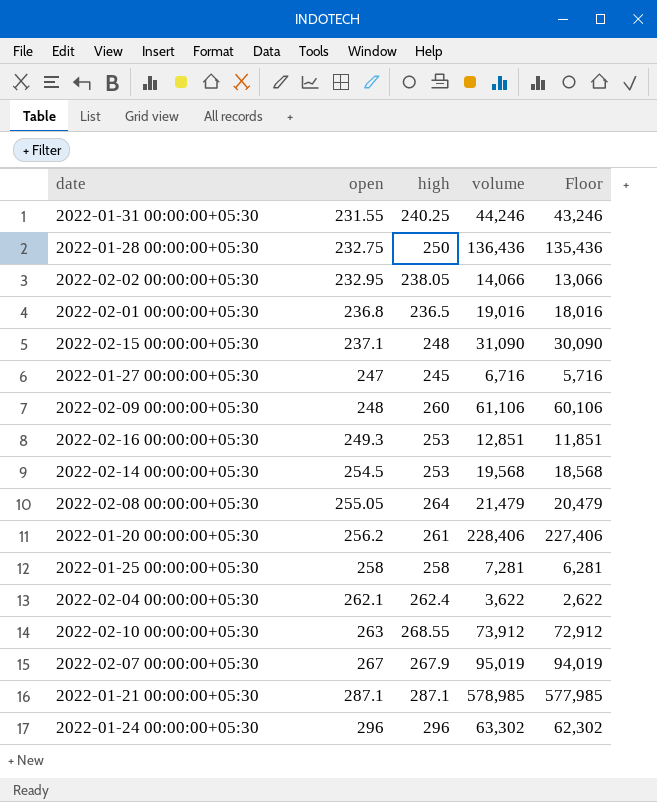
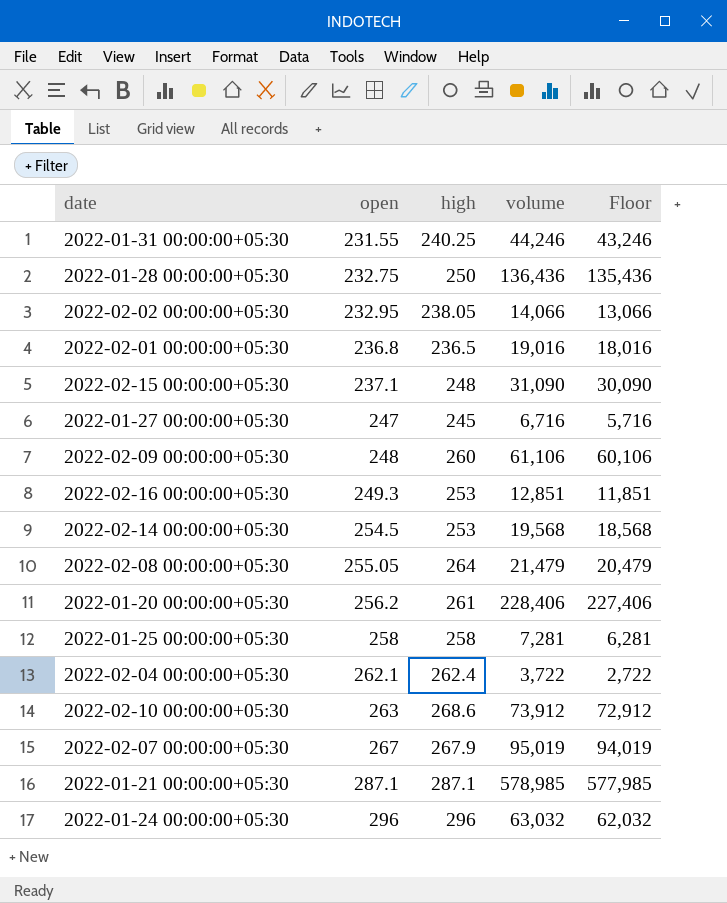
2022-02-04 00:00:00+05:30 | volume: 3,622 -> 3,722
2022-02-04 00:00:00+05:30 | Floor: 2,622 -> 2,722
2022-02-10 00:00:00+05:30 | high: 268.55 -> 268.6
2022-01-24 00:00:00+05:30 | volume: 63,302 -> 63,032
2022-01-24 00:00:00+05:30 | Floor: 62,302 -> 62,032

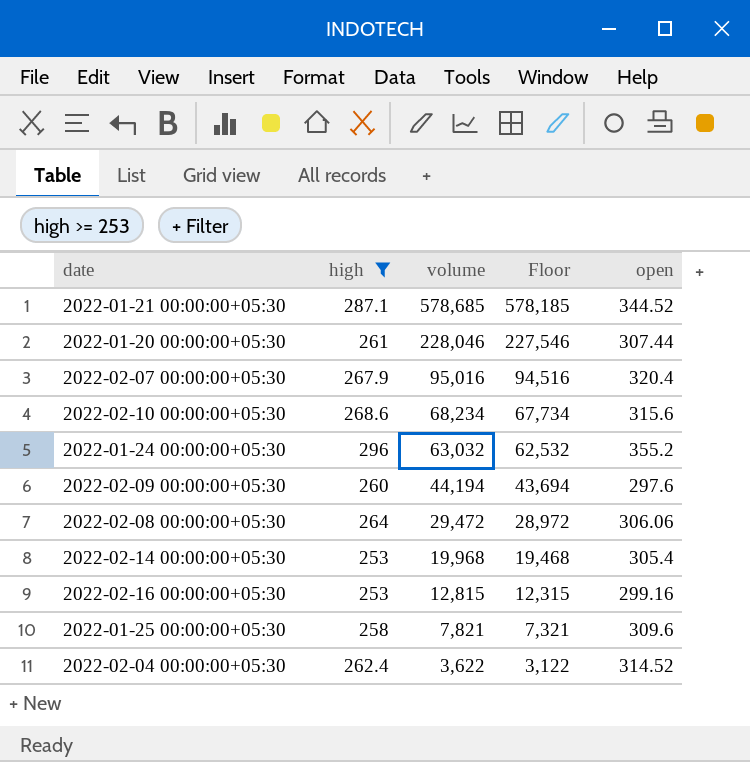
filter: none -> high >= 253
row order: open ascending -> volume descending
column Floor | formula: [volume] - 1000 -> [volume] - 500
column open | position: 2 -> 5
2022-01-21 00:00:00+05:30 | volume: 578,985 -> 578,685
2022-01-21 00:00:00+05:30 | open: 287.1 -> 344.52
2022-01-20 00:00:00+05:30 | volume: 228,406 -> 228,046
2022-01-20 00:00:00+05:30 | open: 256.2 -> 307.44
2022-02-07 00:00:00+05:30 | volume: 95,019 -> 95,016
2022-02-07 00:00:00+05:30 | open: 267 -> 320.4
2022-02-10 00:00:00+05:30 | volume: 73,912 -> 68,234
2022-02-10 00:00:00+05:30 | open: 263 -> 315.6
2022-01-24 00:00:00+05:30 | open: 296 -> 355.2
2022-02-09 00:00:00+05:30 | volume: 61,106 -> 44,194
2022-02-09 00:00:00+05:30 | open: 248 -> 297.6
2022-02-08 00:00:00+05:30 | volume: 21,479 -> 29,472
2022-02-08 00:00:00+05:30 | open: 255.05 -> 306.06
2022-02-14 00:00:00+05:30 | volume: 19,568 -> 19,968
2022-02-14 00:00:00+05:30 | open: 254.5 -> 305.4
2022-02-16 00:00:00+05:30 | volume: 12,851 -> 12,815
2022-02-16 00:00:00+05:30 | open: 249.3 -> 299.16
2022-01-25 00:00:00+05:30 | volume: 7,281 -> 7,821
2022-01-25 00:00:00+05:30 | open: 258 -> 309.6
2022-02-04 00:00:00+05:30 | volume: 3,722 -> 3,622
2022-02-04 00:00:00+05:30 | open: 262.1 -> 314.52

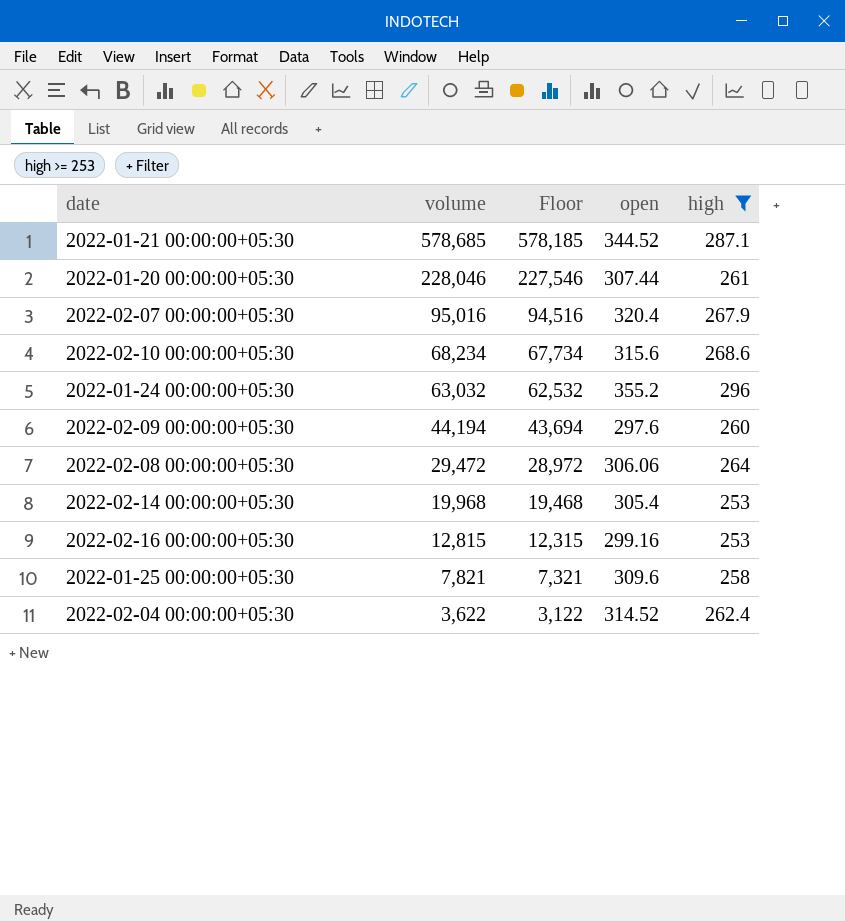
column high | position: 2 -> 5

